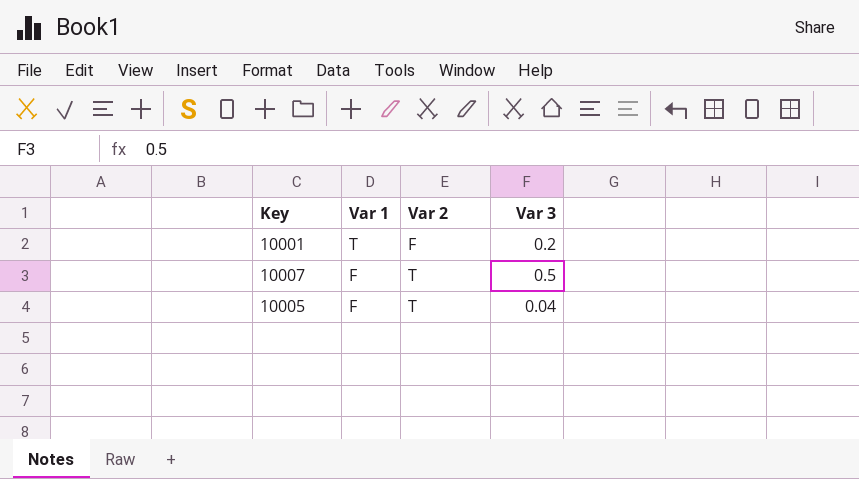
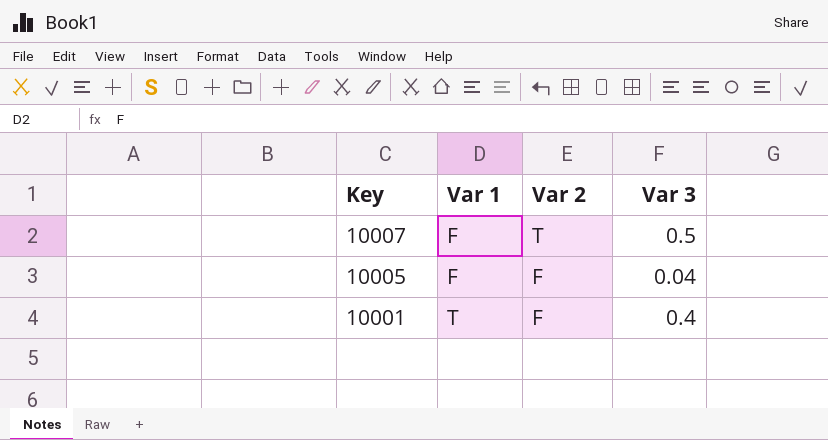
row order: Var 1 descending -> Key descending
10005 | Var 2: T -> F
10001 | Var 3: 0.2 -> 0.4

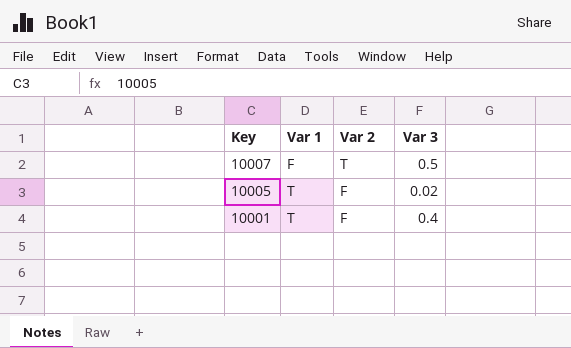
10005 | Var 1: F -> T
10005 | Var 3: 0.04 -> 0.02

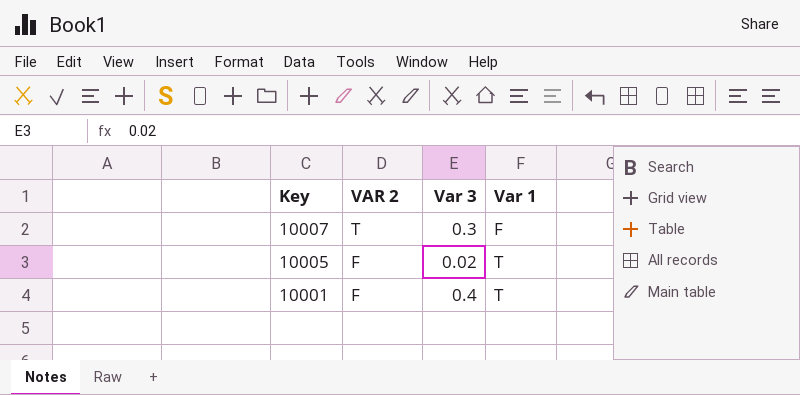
column name: Var 2 -> VAR 2
column Var 1 | position: 2 -> 4
10007 | Var 3: 0.5 -> 0.3

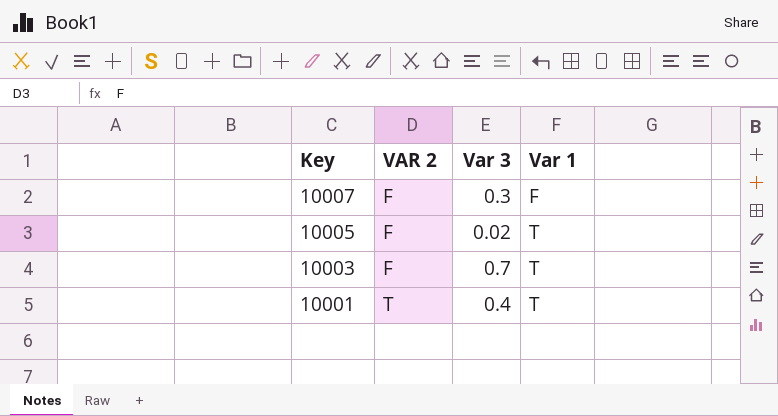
10007 | VAR 2: T -> F
row 10003: none -> F | 0.7 | T
10001 | VAR 2: F -> T

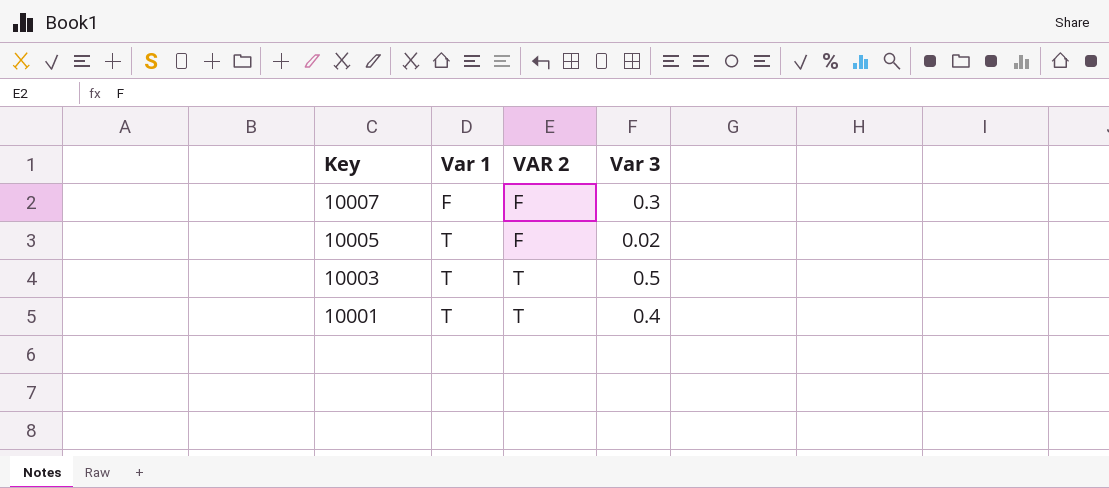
column Var 1 | position: 4 -> 2
10003 | VAR 2: F -> T
10003 | Var 3: 0.7 -> 0.5

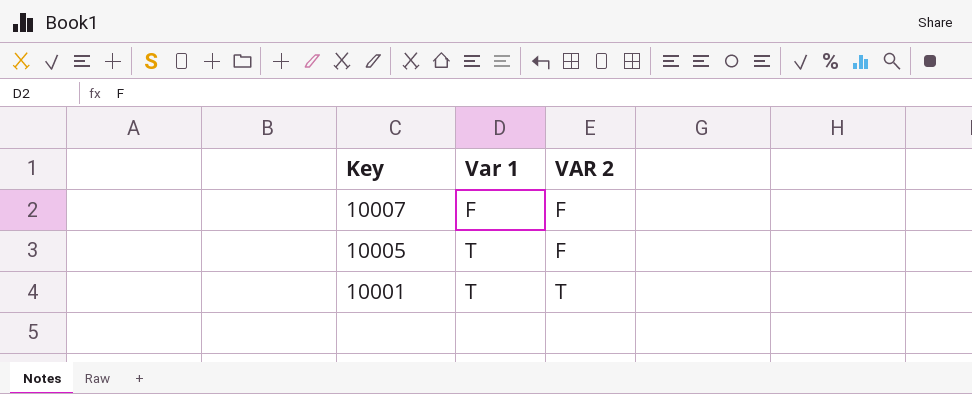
column Var 3 | position: 4 -> none
row 10003: T | T | 0.5 -> none

